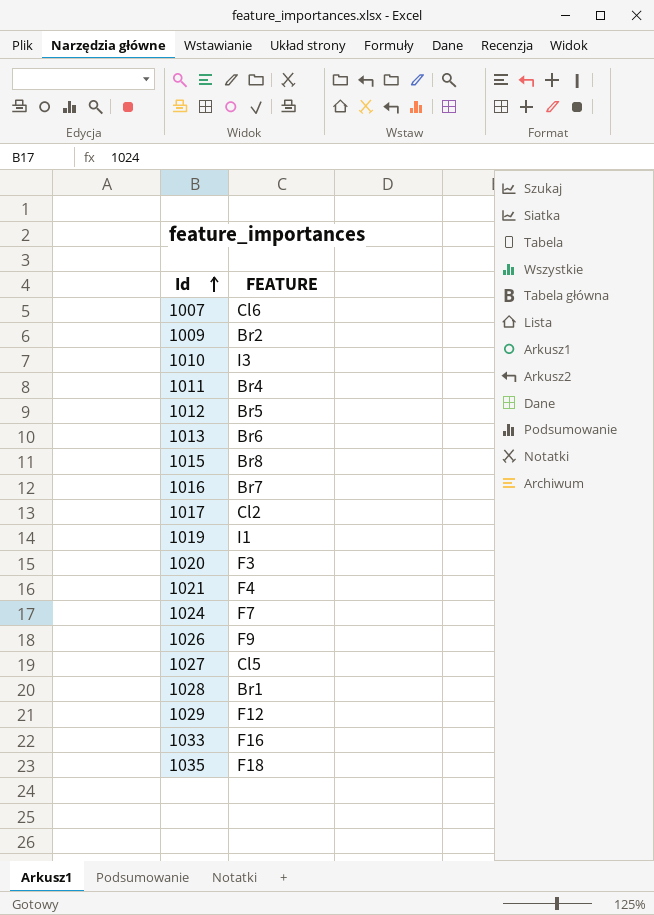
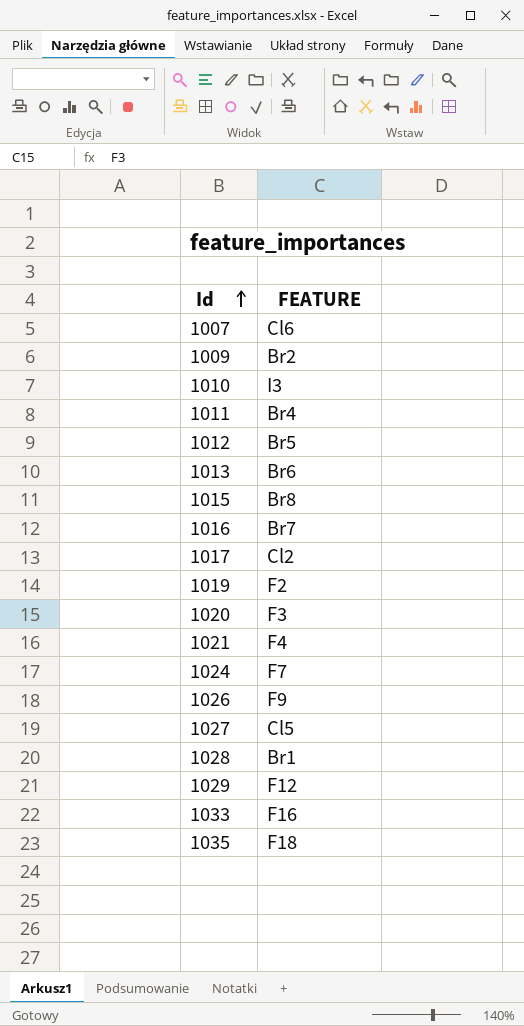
1019 | FEATURE: I1 -> F2

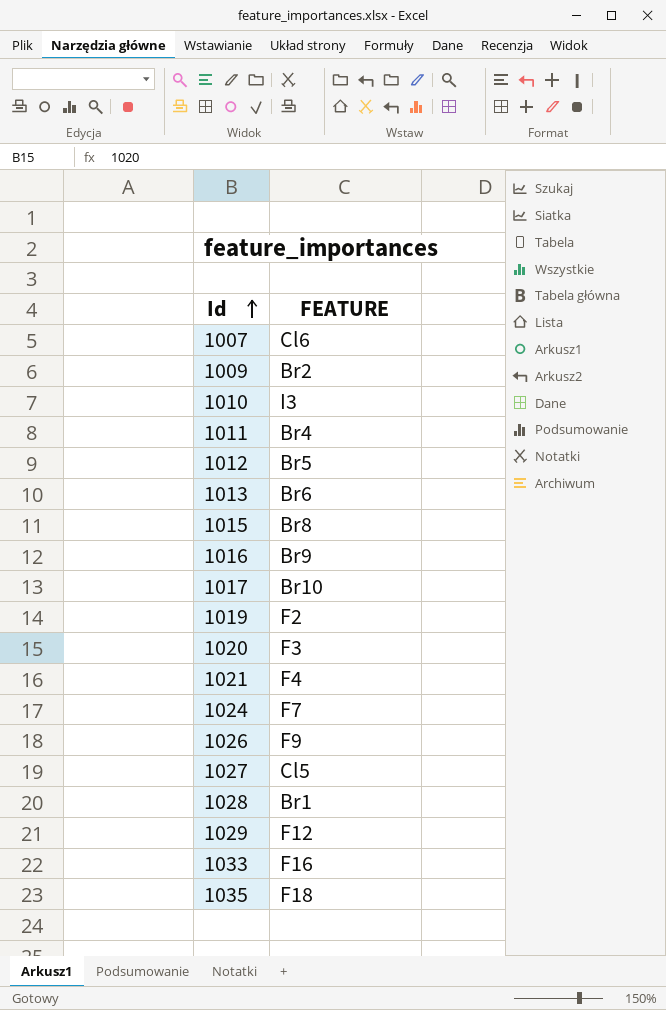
1016 | FEATURE: Br7 -> Br9
1017 | FEATURE: Cl2 -> Br10

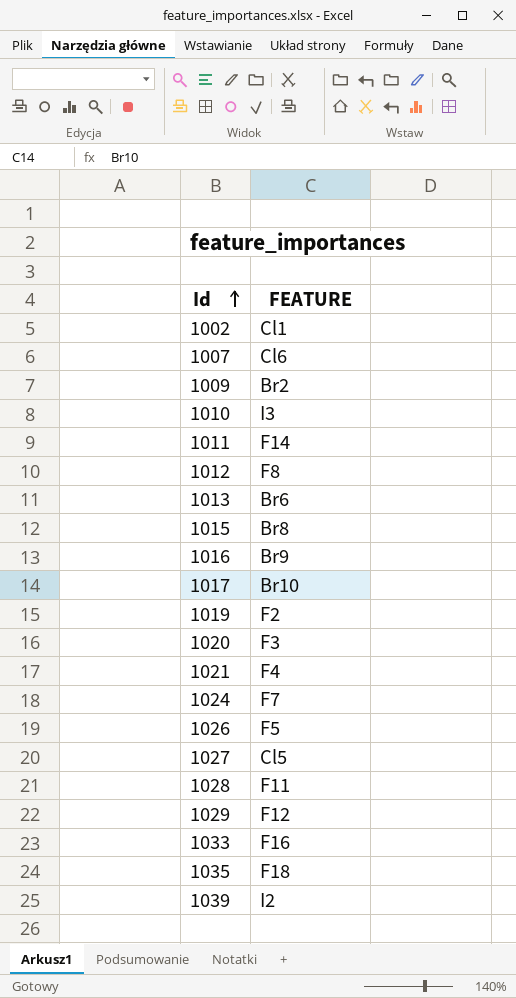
row 1002: none -> Cl1
1011 | FEATURE: Br4 -> F14
1012 | FEATURE: Br5 -> F8
1026 | FEATURE: F9 -> F5
1028 | FEATURE: Br1 -> F11
row 1039: none -> I2

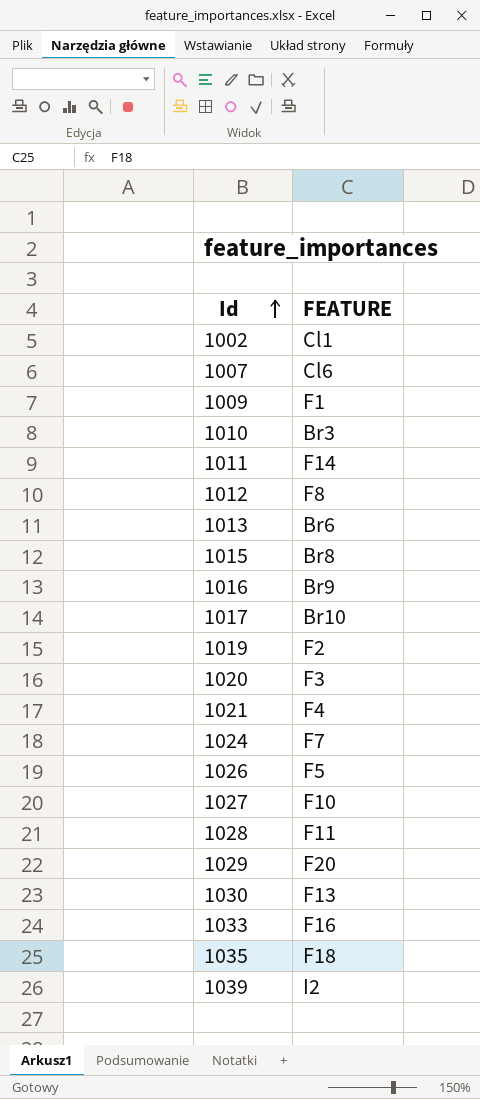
1009 | FEATURE: Br2 -> F1
1010 | FEATURE: I3 -> Br3
1027 | FEATURE: Cl5 -> F10
1029 | FEATURE: F12 -> F20
row 1030: none -> F13

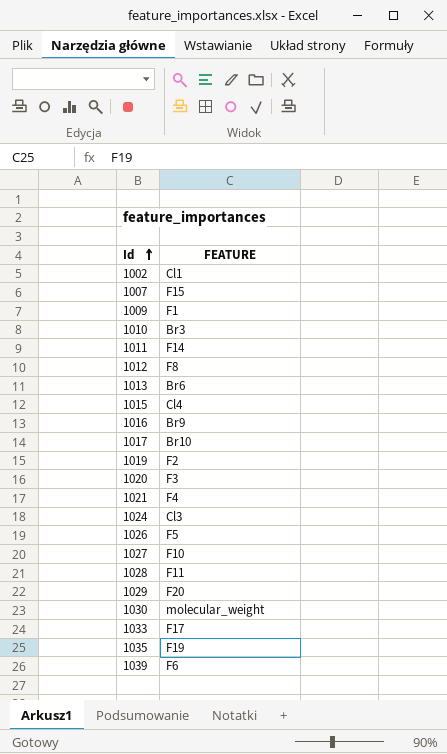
1007 | FEATURE: Cl6 -> F15
1015 | FEATURE: Br8 -> Cl4
1024 | FEATURE: F7 -> Cl3
1030 | FEATURE: F13 -> molecular_weight
1033 | FEATURE: F16 -> F17
1035 | FEATURE: F18 -> F19
1039 | FEATURE: I2 -> F6

